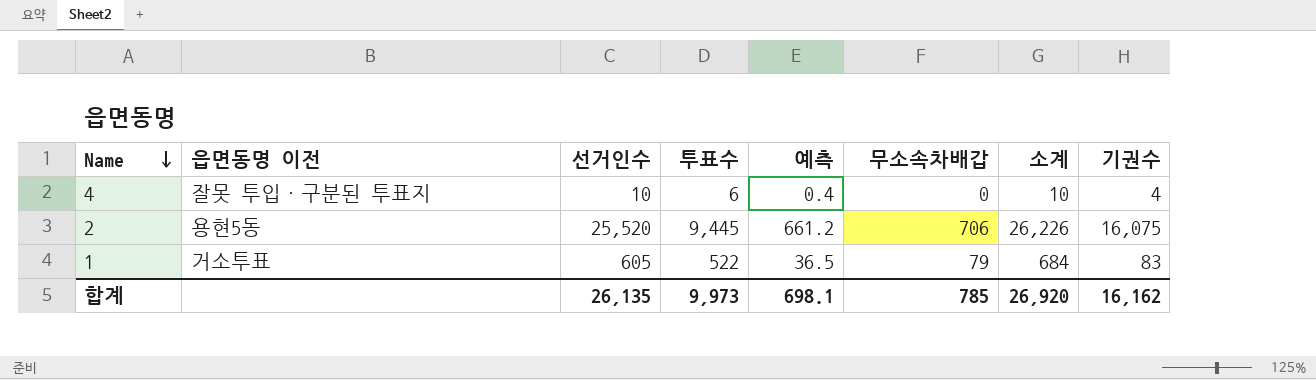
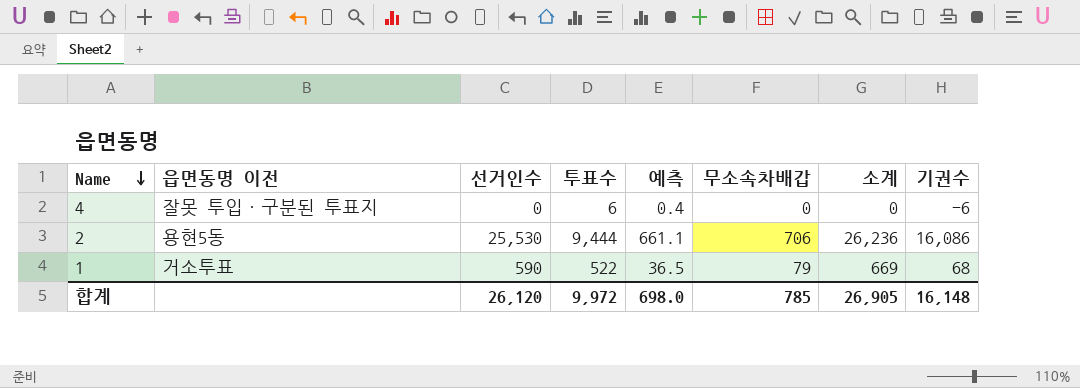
4 | 선거인수: 10 -> 0
4 | 소계: 10 -> 0
4 | 기권수: 4 -> -6
2 | 선거인수: 25,520 -> 25,530
2 | 투표수: 9,445 -> 9,444
2 | 예측: 661.2 -> 661.1
2 | 소계: 26,226 -> 26,236
2 | 기권수: 16,075 -> 16,086
1 | 선거인수: 605 -> 590
1 | 소계: 684 -> 669
1 | 기권수: 83 -> 68
합계 | 선거인수: 26,135 -> 26,120
합계 | 투표수: 9,973 -> 9,972
합계 | 예측: 698.1 -> 698.0
합계 | 소계: 26,920 -> 26,905
합계 | 기권수: 16,162 -> 16,148

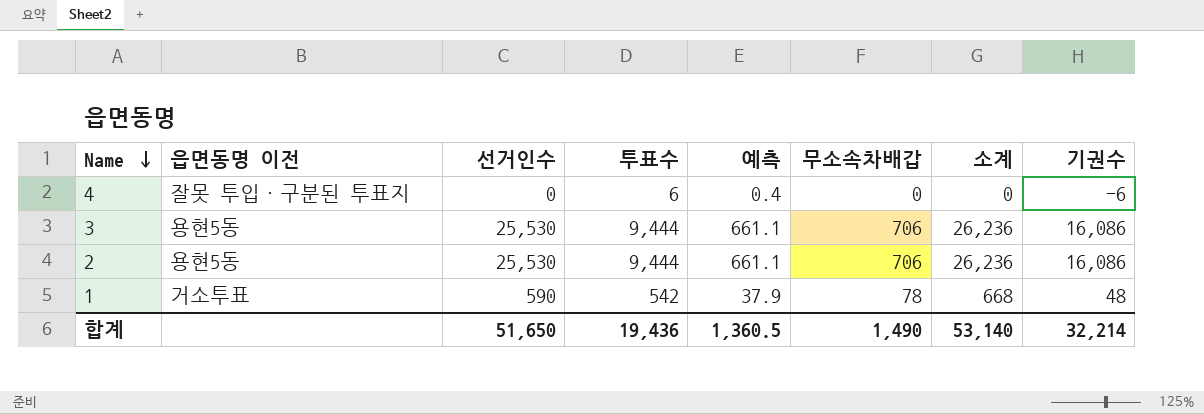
row 3: none -> 용현5동 | 25,530 | 9,444 | 661.1 | 706 | 26,236 | 16,086
1 | 투표수: 522 -> 542
1 | 예측: 36.5 -> 37.9
1 | 무소속차배갑: 79 -> 78
1 | 소계: 669 -> 668
1 | 기권수: 68 -> 48
합계 | 선거인수: 26,120 -> 51,650
합계 | 투표수: 9,972 -> 19,436
합계 | 예측: 698.0 -> 1,360.5
합계 | 무소속차배갑: 785 -> 1,490
합계 | 소계: 26,905 -> 53,140
합계 | 기권수: 16,148 -> 32,214

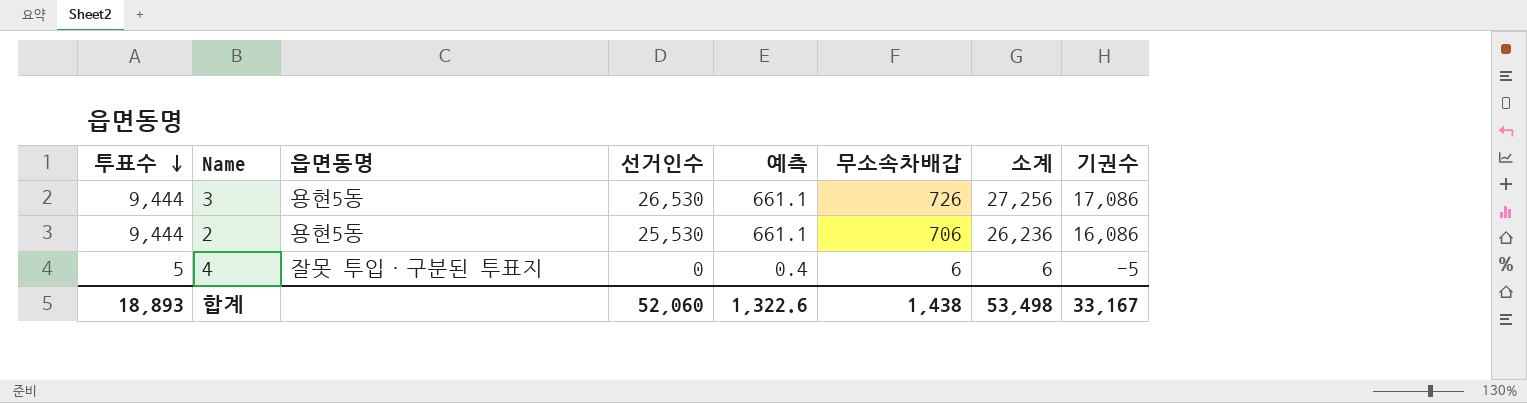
row order: Name descending -> 투표수 descending
column 투표수 | position: 4 -> 1
column name: 읍면동명 이전 -> 읍면동명
row 1: 거소투표 | 590 | 542 | 37.9 | 78 | 668 | 48 -> none
3 | 선거인수: 25,530 -> 26,530
3 | 무소속차배갑: 706 -> 726
3 | 소계: 26,236 -> 27,256
3 | 기권수: 16,086 -> 17,086
4 | 투표수: 6 -> 5
4 | 무소속차배갑: 0 -> 6
4 | 소계: 0 -> 6
4 | 기권수: -6 -> -5
합계 | 투표수: 19,436 -> 18,893
합계 | 선거인수: 51,650 -> 52,060
합계 | 예측: 1,360.5 -> 1,322.6
합계 | 무소속차배갑: 1,490 -> 1,438
합계 | 소계: 53,140 -> 53,498
합계 | 기권수: 32,214 -> 33,167

